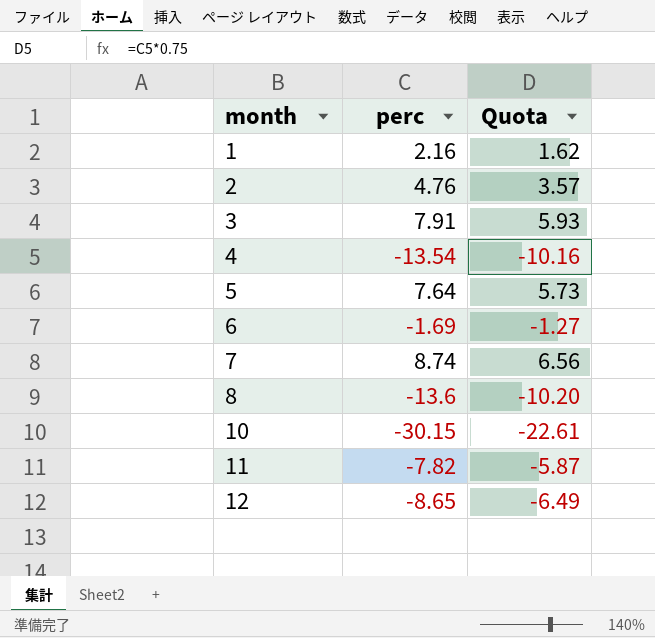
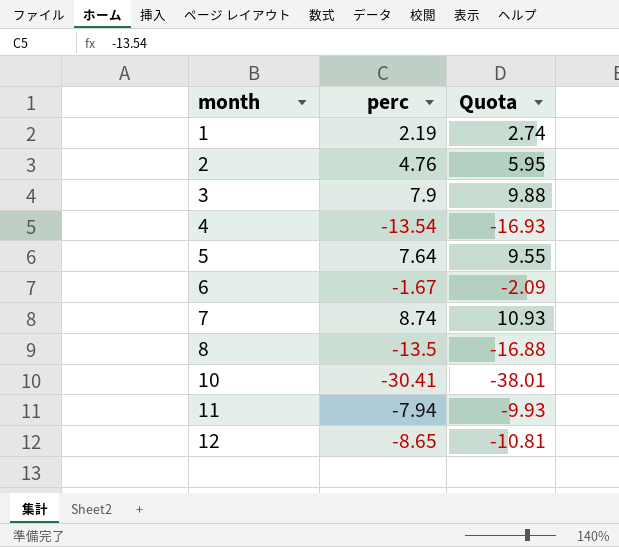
column Quota | formula: [perc] * 0.75 -> [perc] * 1.25
1 | perc: 2.16 -> 2.19
3 | perc: 7.91 -> 7.9
6 | perc: -1.69 -> -1.67
8 | perc: -13.6 -> -13.5
10 | perc: -30.15 -> -30.41
11 | perc: -7.82 -> -7.94

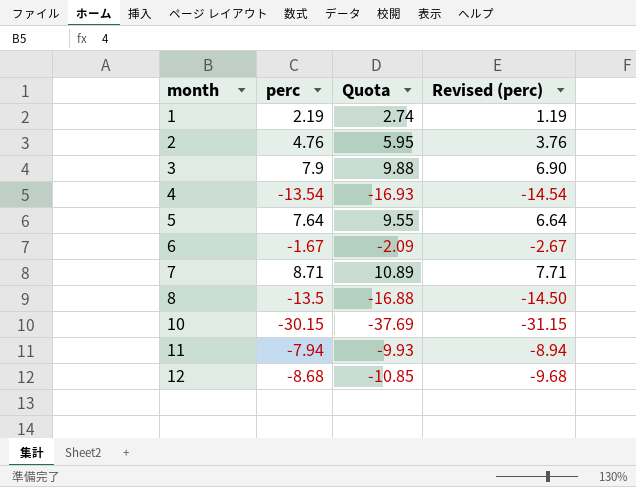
column Revised (perc) | formula: none -> [perc] - 1
7 | perc: 8.74 -> 8.71
7 | Quota: 10.93 -> 10.89
10 | perc: -30.41 -> -30.15
10 | Quota: -38.01 -> -37.69
12 | perc: -8.65 -> -8.68
12 | Quota: -10.81 -> -10.85

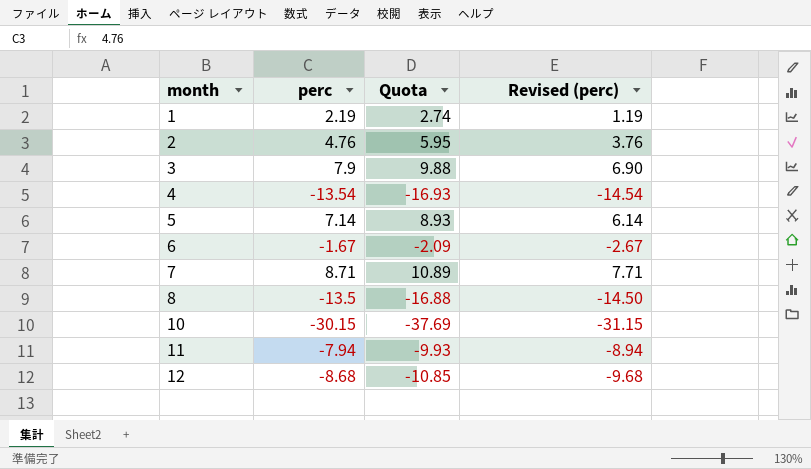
5 | perc: 7.64 -> 7.14
5 | Quota: 9.55 -> 8.93
5 | Revised (perc): 6.64 -> 6.14

